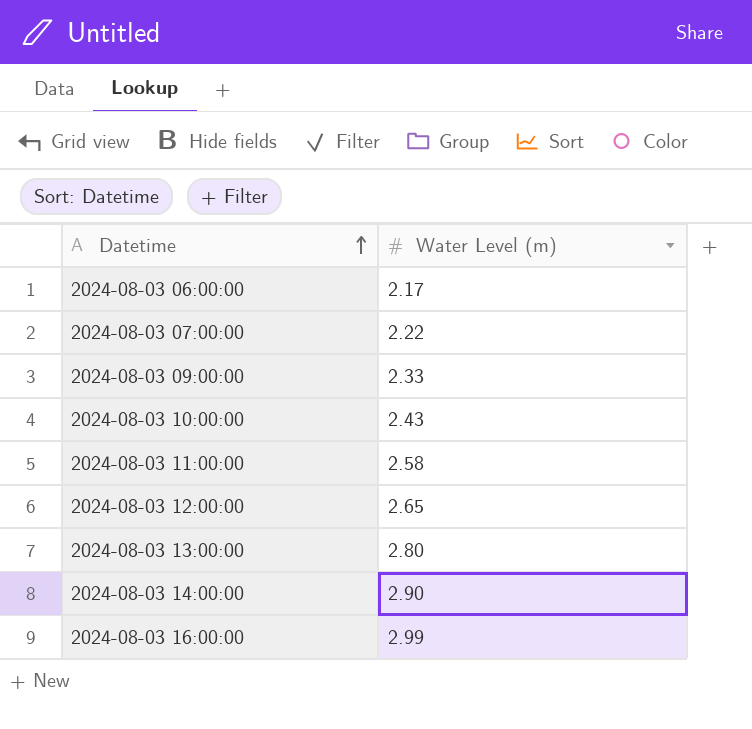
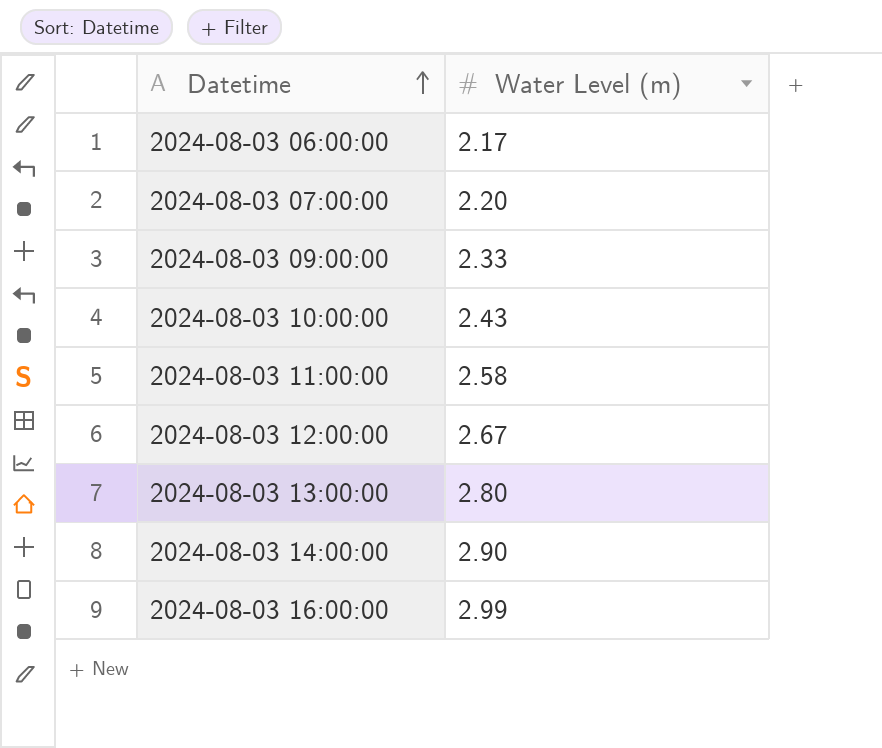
2024-08-03 07:00:00 | Water Level (m): 2.22 -> 2.20
2024-08-03 12:00:00 | Water Level (m): 2.65 -> 2.67

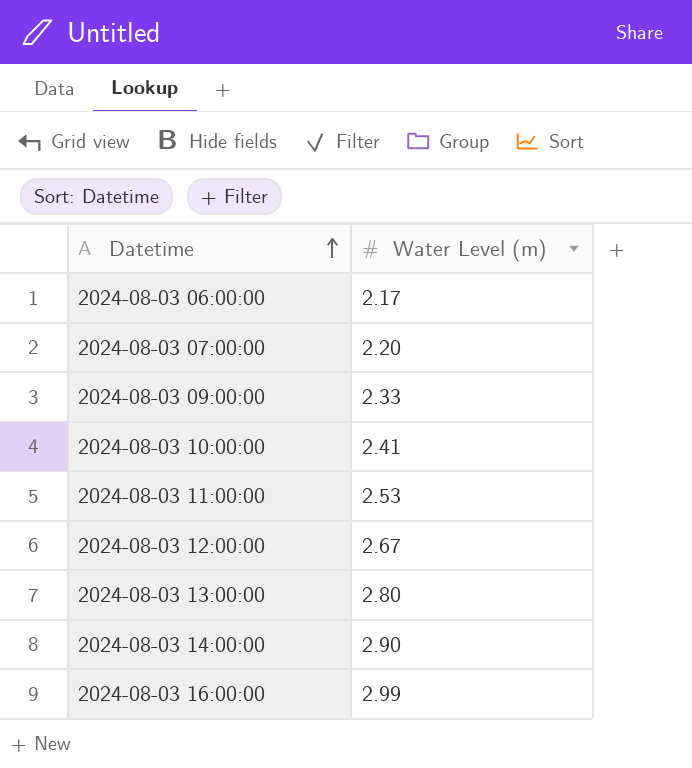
2024-08-03 10:00:00 | Water Level (m): 2.43 -> 2.41
2024-08-03 11:00:00 | Water Level (m): 2.58 -> 2.53

